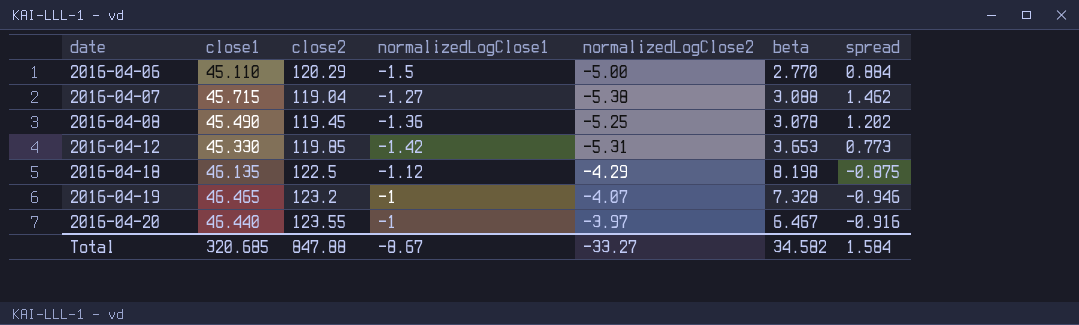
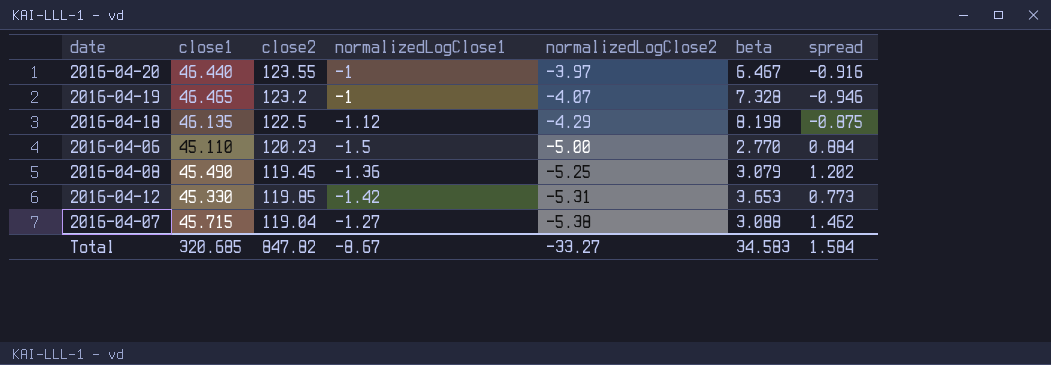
row order: date ascending -> normalizedLogClose2 descending
2016-04-06 | close2: 120.29 -> 120.23
2016-04-08 | beta: 3.078 -> 3.079
Total | close2: 847.88 -> 847.82
Total | beta: 34.582 -> 34.583

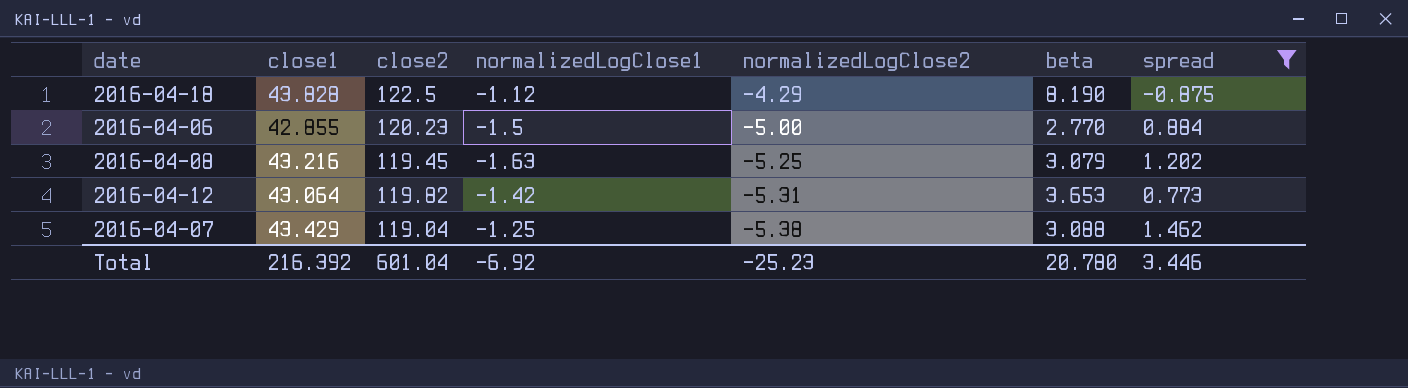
filter: none -> spread >= -0.875
2016-04-18 | close1: 46.135 -> 43.828
2016-04-18 | beta: 8.198 -> 8.190
2016-04-06 | close1: 45.110 -> 42.855
2016-04-08 | close1: 45.490 -> 43.216
2016-04-08 | normalizedLogClose1: -1.36 -> -1.63
2016-04-12 | close1: 45.330 -> 43.064
2016-04-12 | close2: 119.85 -> 119.82
2016-04-07 | close1: 45.715 -> 43.429
2016-04-07 | normalizedLogClose1: -1.27 -> -1.25
Total | close1: 320.685 -> 216.392
Total | close2: 847.82 -> 601.04
Total | normalizedLogClose1: -8.67 -> -6.92
Total | normalizedLogClose2: -33.27 -> -25.23
Total | beta: 34.583 -> 20.780
Total | spread: 1.584 -> 3.446

